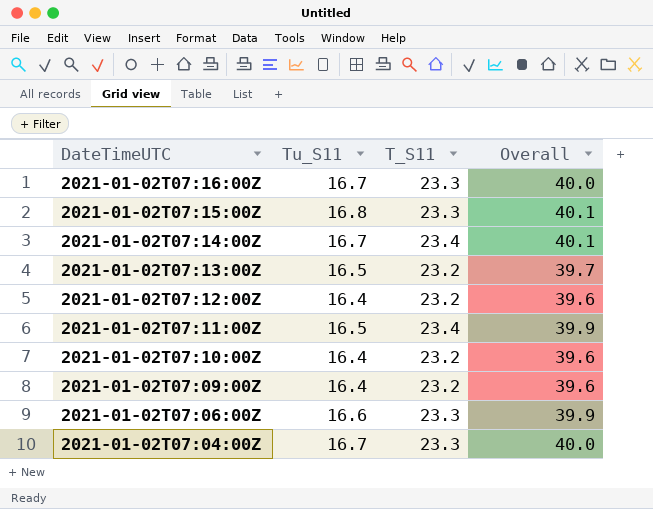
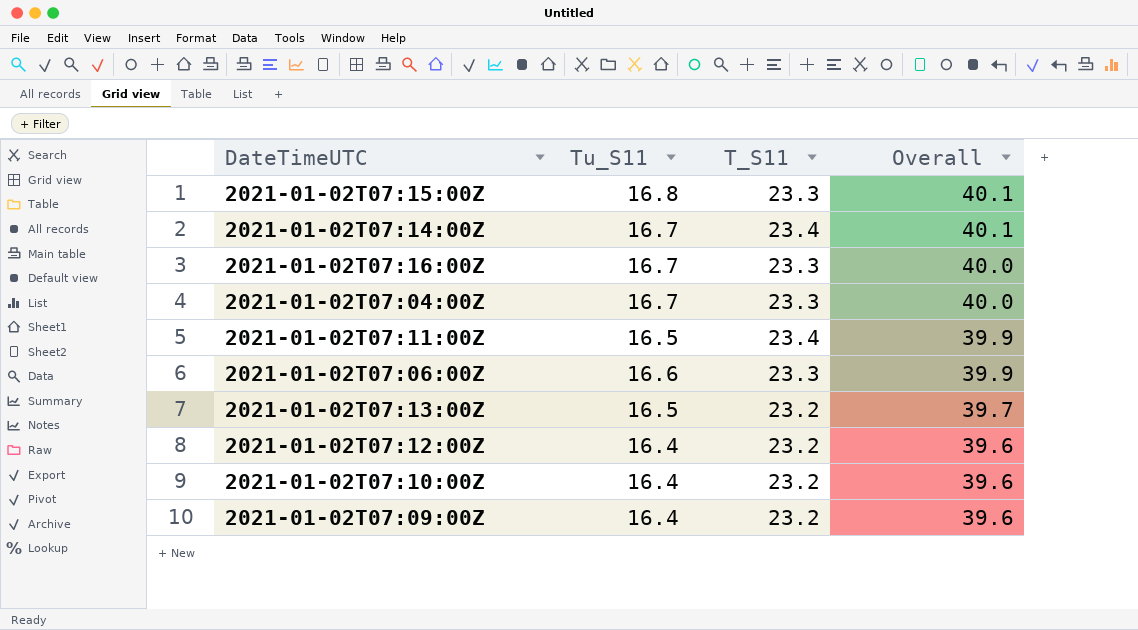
row order: DateTimeUTC descending -> Overall descending

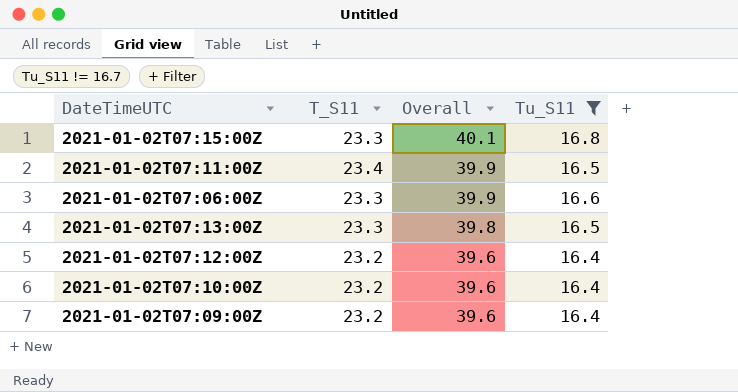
filter: none -> Tu_S11 != 16.7
column Tu_S11 | position: 2 -> 4
2021-01-02T07:13:00Z | T_S11: 23.2 -> 23.3
2021-01-02T07:13:00Z | Overall: 39.7 -> 39.8

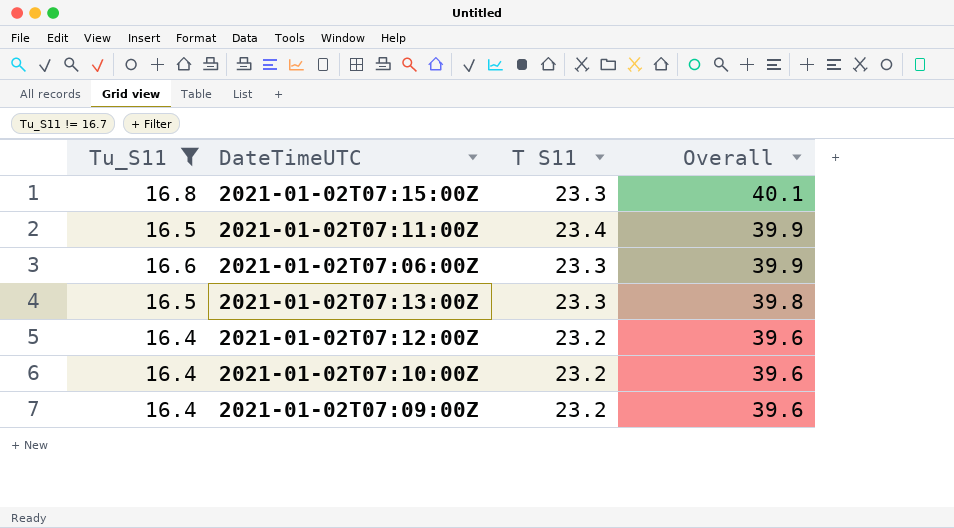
column Tu_S11 | position: 4 -> 1
column name: T_S11 -> T S11

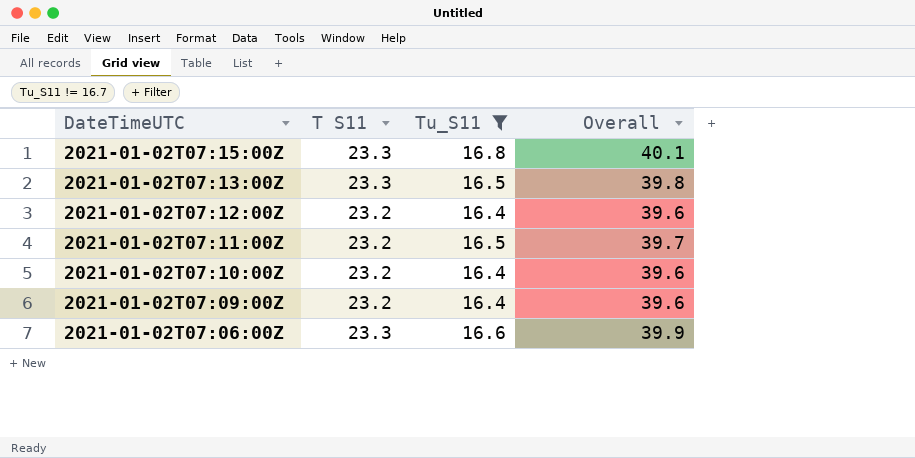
row order: Overall descending -> DateTimeUTC descending
column Tu_S11 | position: 1 -> 3
2021-01-02T07:11:00Z | T S11: 23.4 -> 23.2
2021-01-02T07:11:00Z | Overall: 39.9 -> 39.7

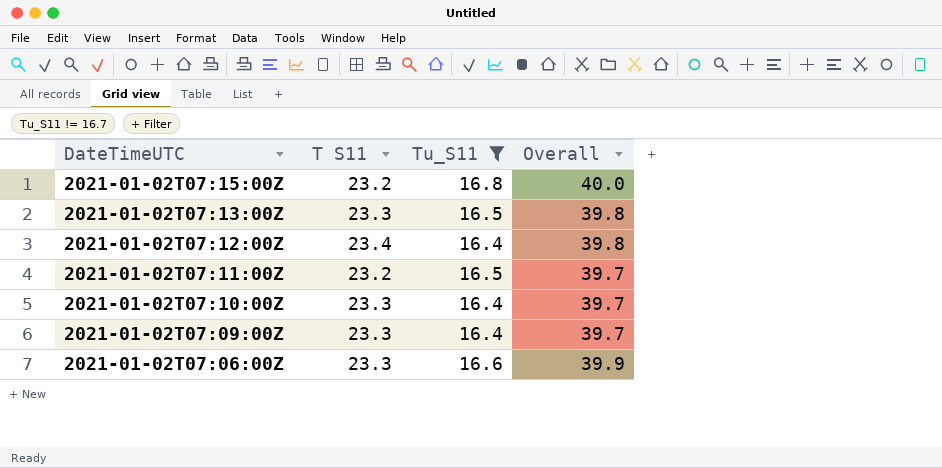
2021-01-02T07:15:00Z | T S11: 23.3 -> 23.2
2021-01-02T07:15:00Z | Overall: 40.1 -> 40.0
2021-01-02T07:12:00Z | T S11: 23.2 -> 23.4
2021-01-02T07:12:00Z | Overall: 39.6 -> 39.8
2021-01-02T07:10:00Z | T S11: 23.2 -> 23.3
2021-01-02T07:10:00Z | Overall: 39.6 -> 39.7
2021-01-02T07:09:00Z | T S11: 23.2 -> 23.3
2021-01-02T07:09:00Z | Overall: 39.6 -> 39.7

